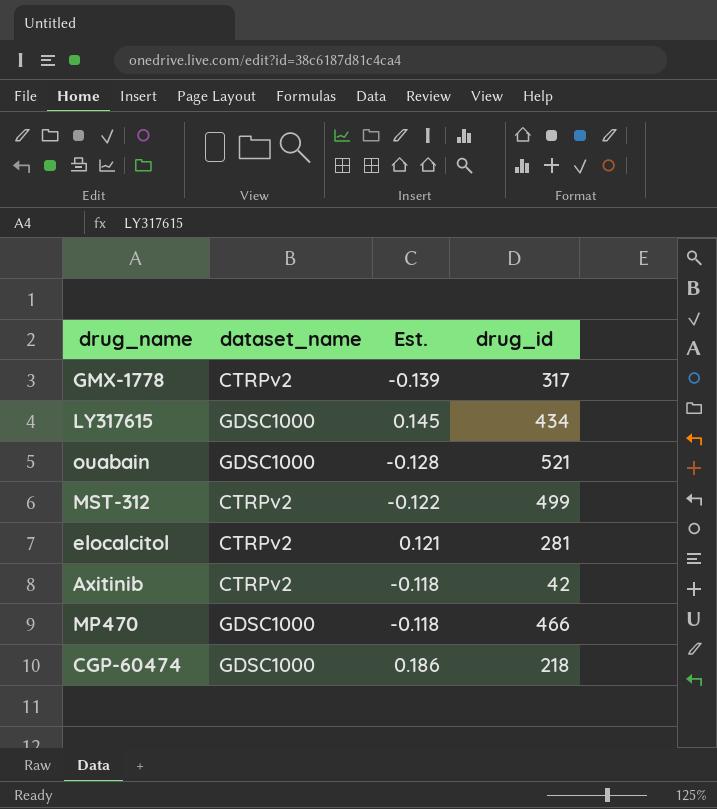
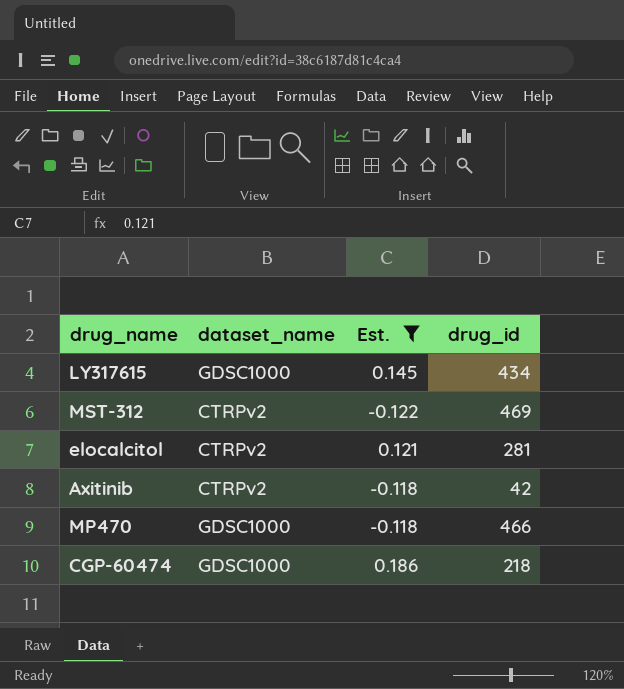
filter: none -> Est. >= -0.122
MST-312 | drug_id: 499 -> 469

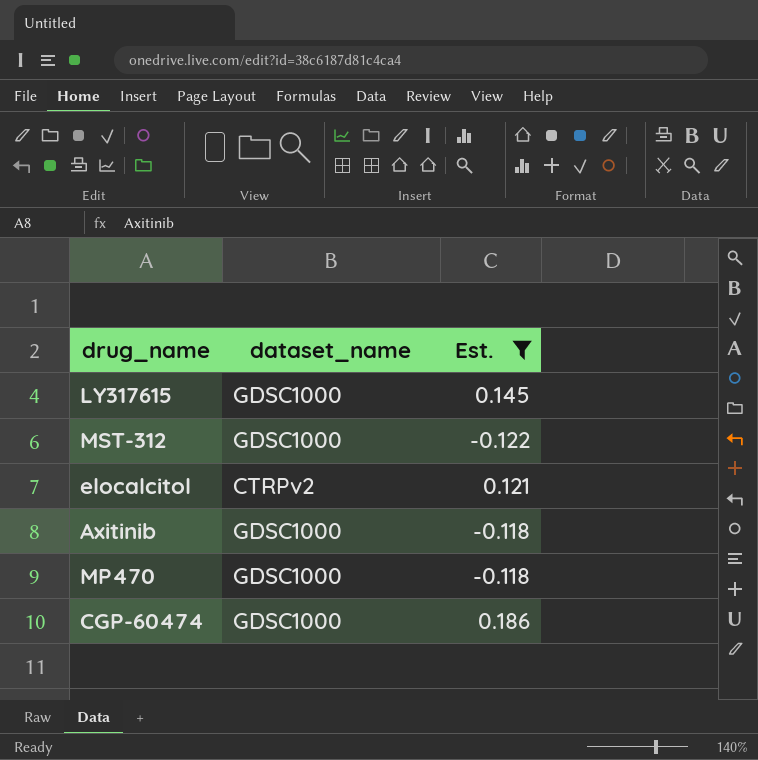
column drug_id | position: 4 -> none
MST-312 | dataset_name: CTRPv2 -> GDSC1000
Axitinib | dataset_name: CTRPv2 -> GDSC1000

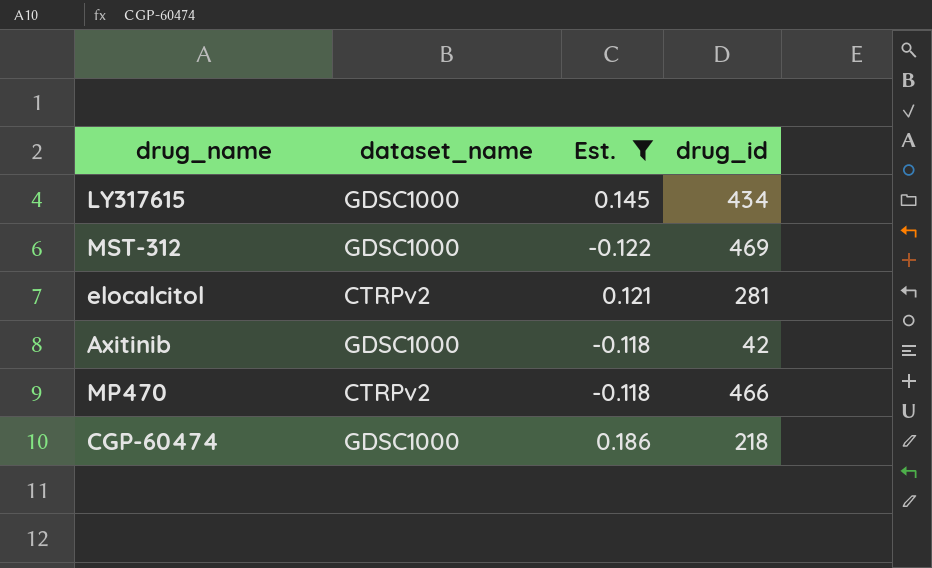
column drug_id | position: none -> 4
MP470 | dataset_name: GDSC1000 -> CTRPv2

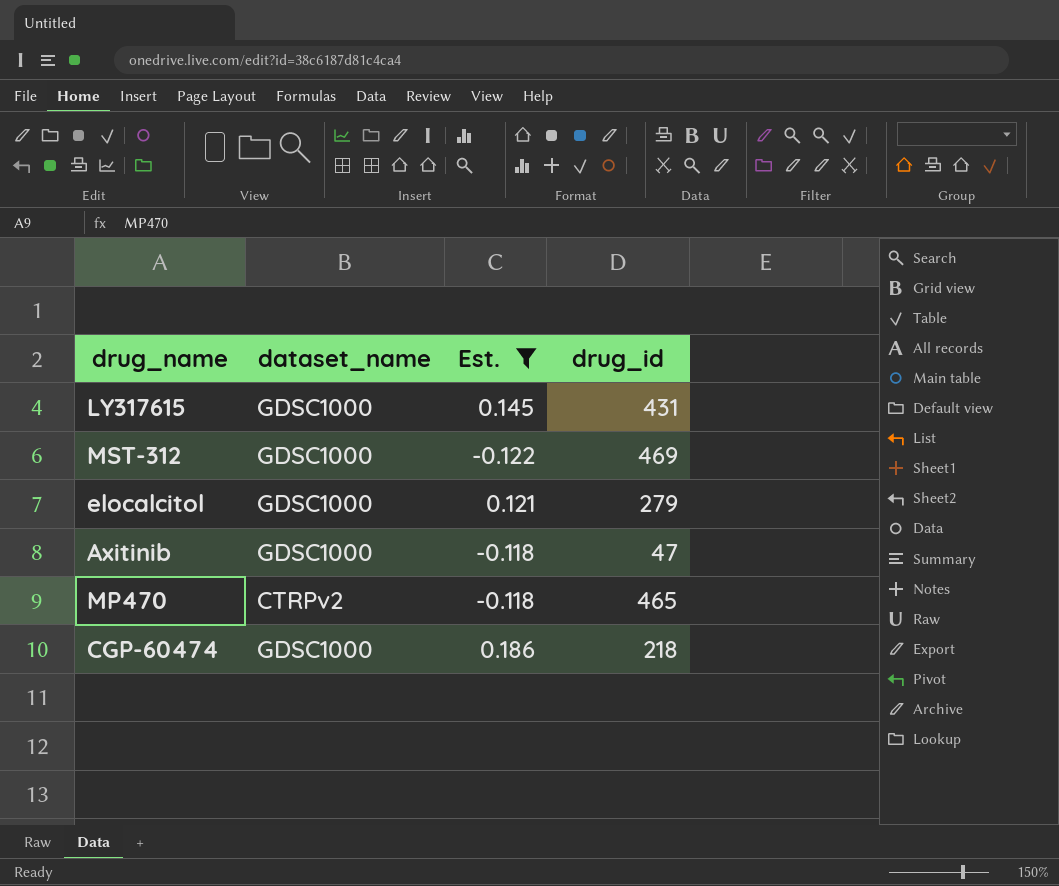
LY317615 | drug_id: 434 -> 431
elocalcitol | dataset_name: CTRPv2 -> GDSC1000
elocalcitol | drug_id: 281 -> 279
Axitinib | drug_id: 42 -> 47
MP470 | drug_id: 466 -> 465

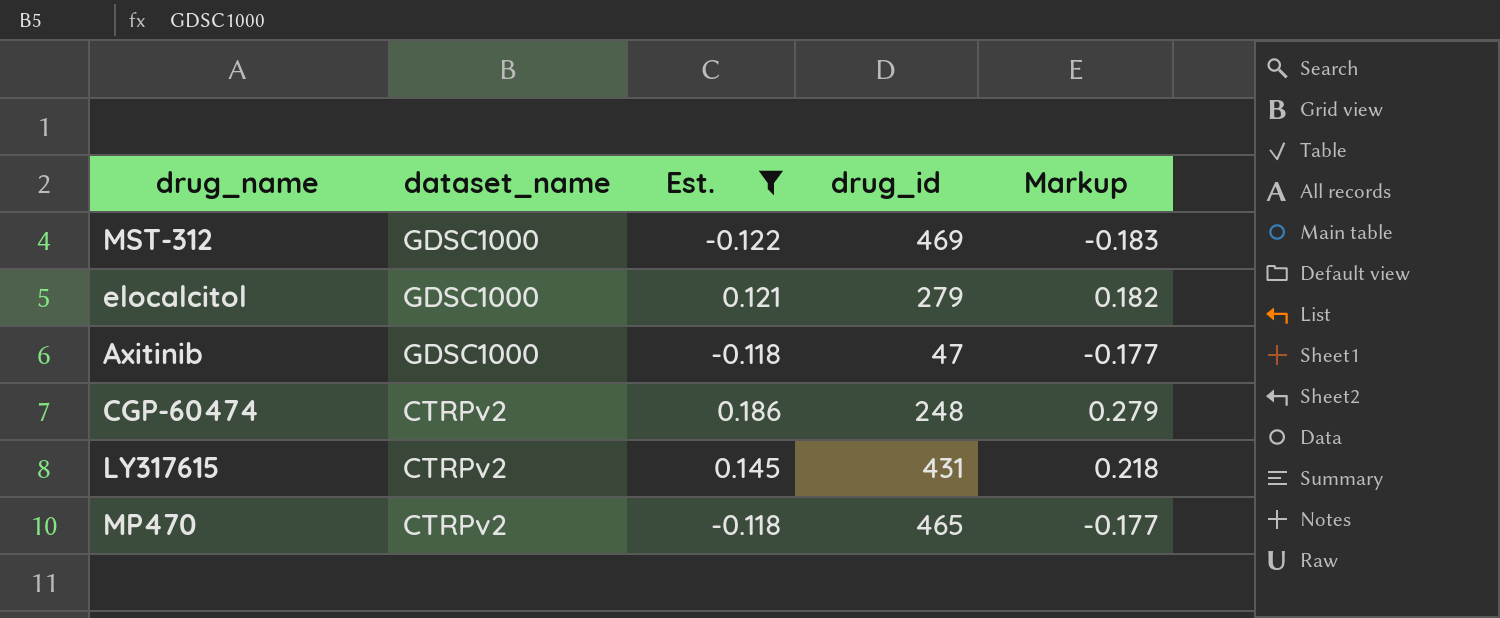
row order: none -> dataset_name descending
column Markup | formula: none -> [Est.] * 1.5
CGP-60474 | dataset_name: GDSC1000 -> CTRPv2
CGP-60474 | drug_id: 218 -> 248
LY317615 | dataset_name: GDSC1000 -> CTRPv2

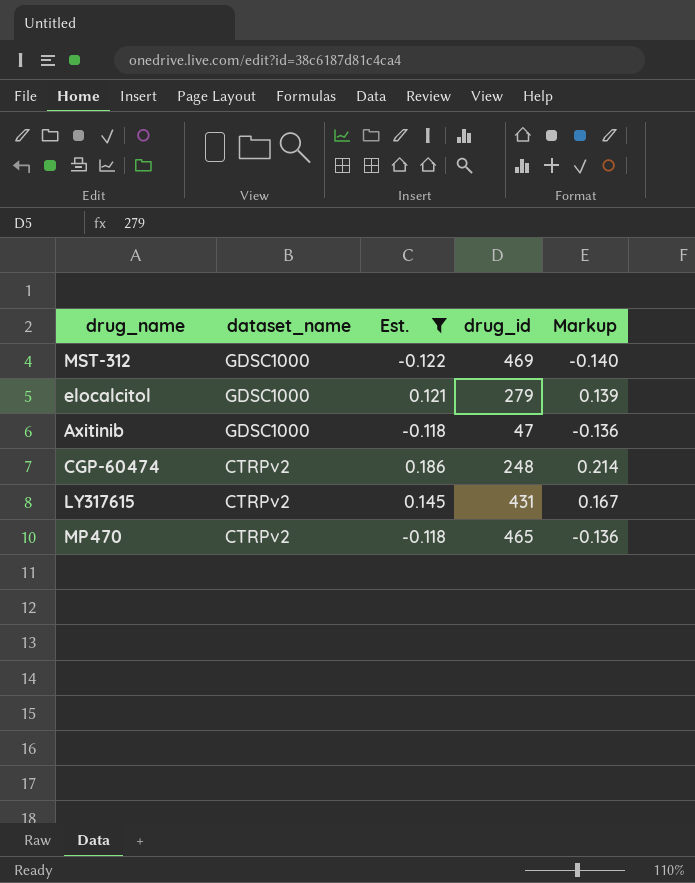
column Markup | formula: [Est.] * 1.5 -> [Est.] * 1.15

